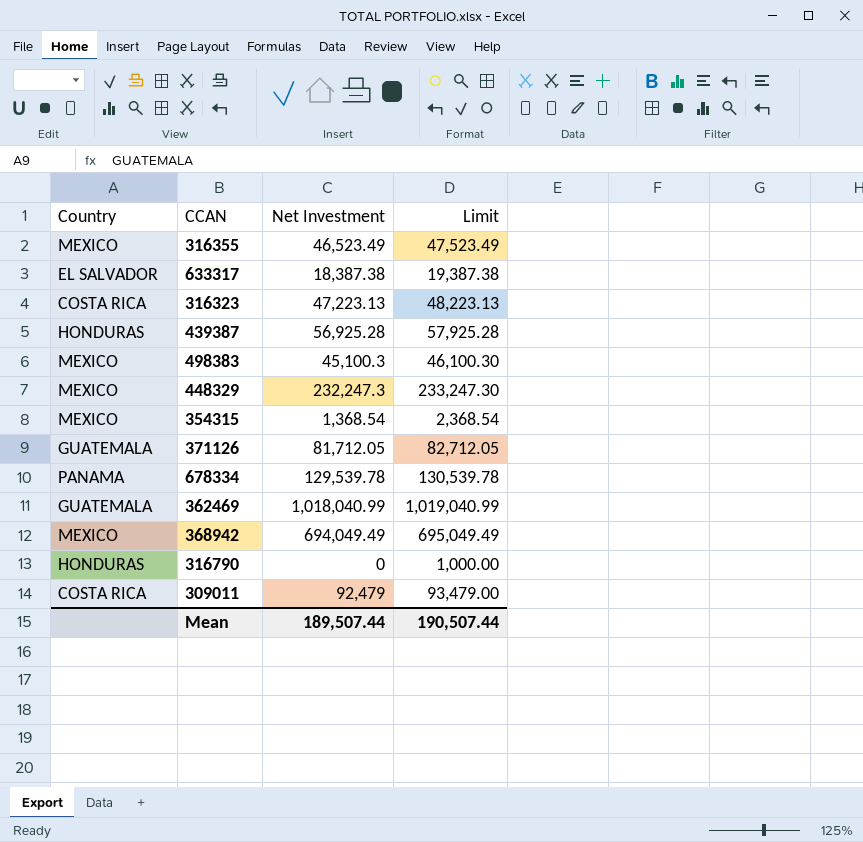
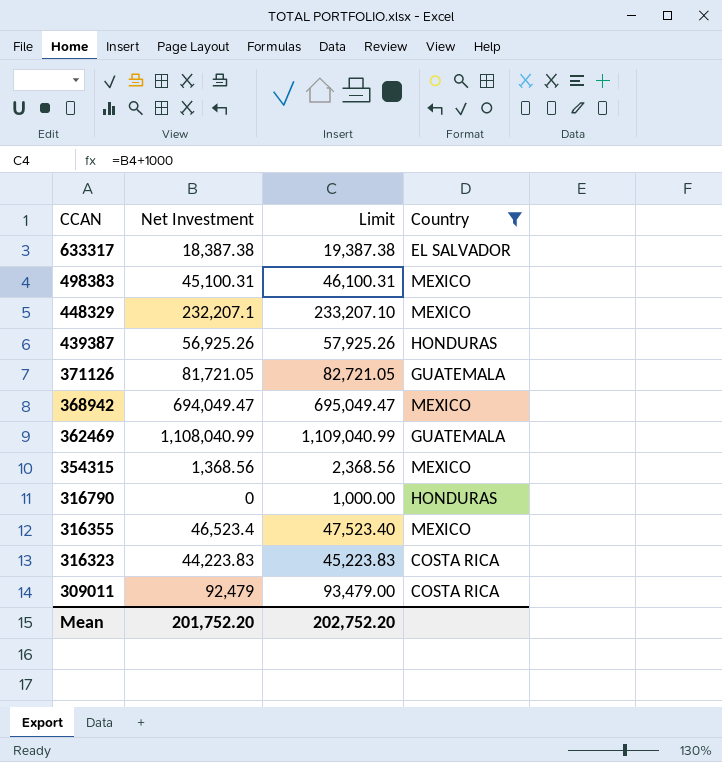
filter: none -> Country != PANAMA
row order: none -> CCAN descending
column Country | position: 1 -> 4
498383 | Net Investment: 45,100.3 -> 45,100.31
498383 | Limit: 46,100.30 -> 46,100.31
448329 | Net Investment: 232,247.3 -> 232,207.1
448329 | Limit: 233,247.30 -> 233,207.10
439387 | Net Investment: 56,925.28 -> 56,925.26
439387 | Limit: 57,925.28 -> 57,925.26
371126 | Net Investment: 81,712.05 -> 81,721.05
371126 | Limit: 82,712.05 -> 82,721.05
368942 | Net Investment: 694,049.49 -> 694,049.47
368942 | Limit: 695,049.49 -> 695,049.47
362469 | Net Investment: 1,018,040.99 -> 1,108,040.99
362469 | Limit: 1,019,040.99 -> 1,109,040.99
354315 | Net Investment: 1,368.54 -> 1,368.56
354315 | Limit: 2,368.54 -> 2,368.56
316355 | Net Investment: 46,523.49 -> 46,523.4
316355 | Limit: 47,523.49 -> 47,523.40
316323 | Net Investment: 47,223.13 -> 44,223.83
316323 | Limit: 48,223.13 -> 45,223.83
Mean | Net Investment: 189,507.44 -> 201,752.20
Mean | Limit: 190,507.44 -> 202,752.20

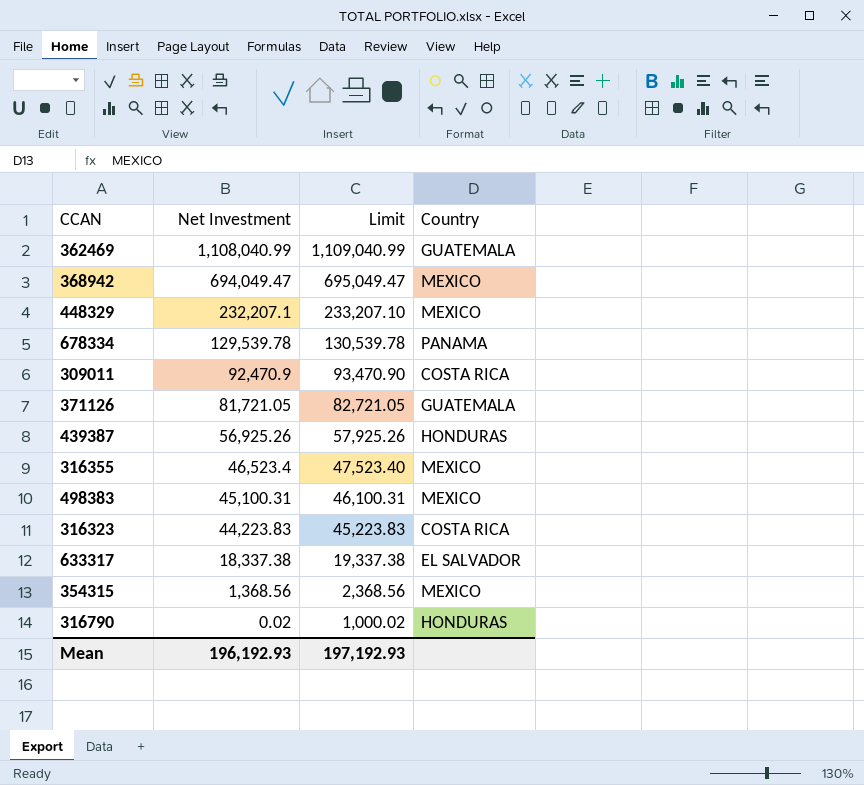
filter: Country != PANAMA -> none
row order: CCAN descending -> Net Investment descending
309011 | Net Investment: 92,479 -> 92,470.9
309011 | Limit: 93,479.00 -> 93,470.90
633317 | Net Investment: 18,387.38 -> 18,337.38
633317 | Limit: 19,387.38 -> 19,337.38
316790 | Net Investment: 0 -> 0.02
316790 | Limit: 1,000.00 -> 1,000.02
Mean | Net Investment: 201,752.20 -> 196,192.93
Mean | Limit: 202,752.20 -> 197,192.93

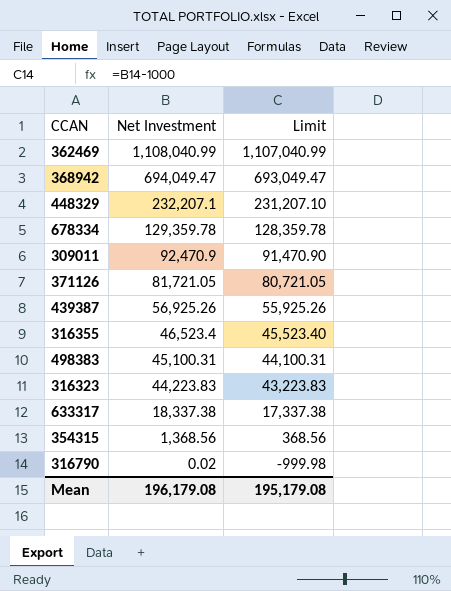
column Country | position: 4 -> none
column Limit | formula: [Net Investment] + 1000 -> [Net Investment] - 1000
678334 | Net Investment: 129,539.78 -> 129,359.78
Mean | Net Investment: 196,192.93 -> 196,179.08
Mean | Limit: 197,192.93 -> 195,179.08

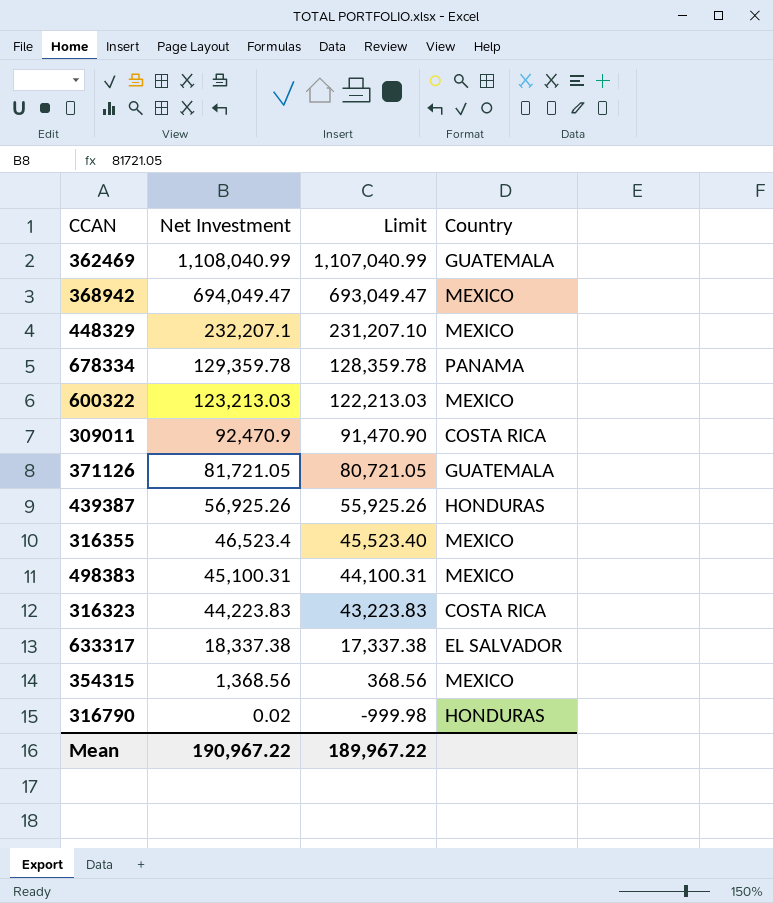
column Country | position: none -> 4
row 600322: none -> 123,213.03 | 122,213.03 | MEXICO
Mean | Net Investment: 196,179.08 -> 190,967.22
Mean | Limit: 195,179.08 -> 189,967.22

